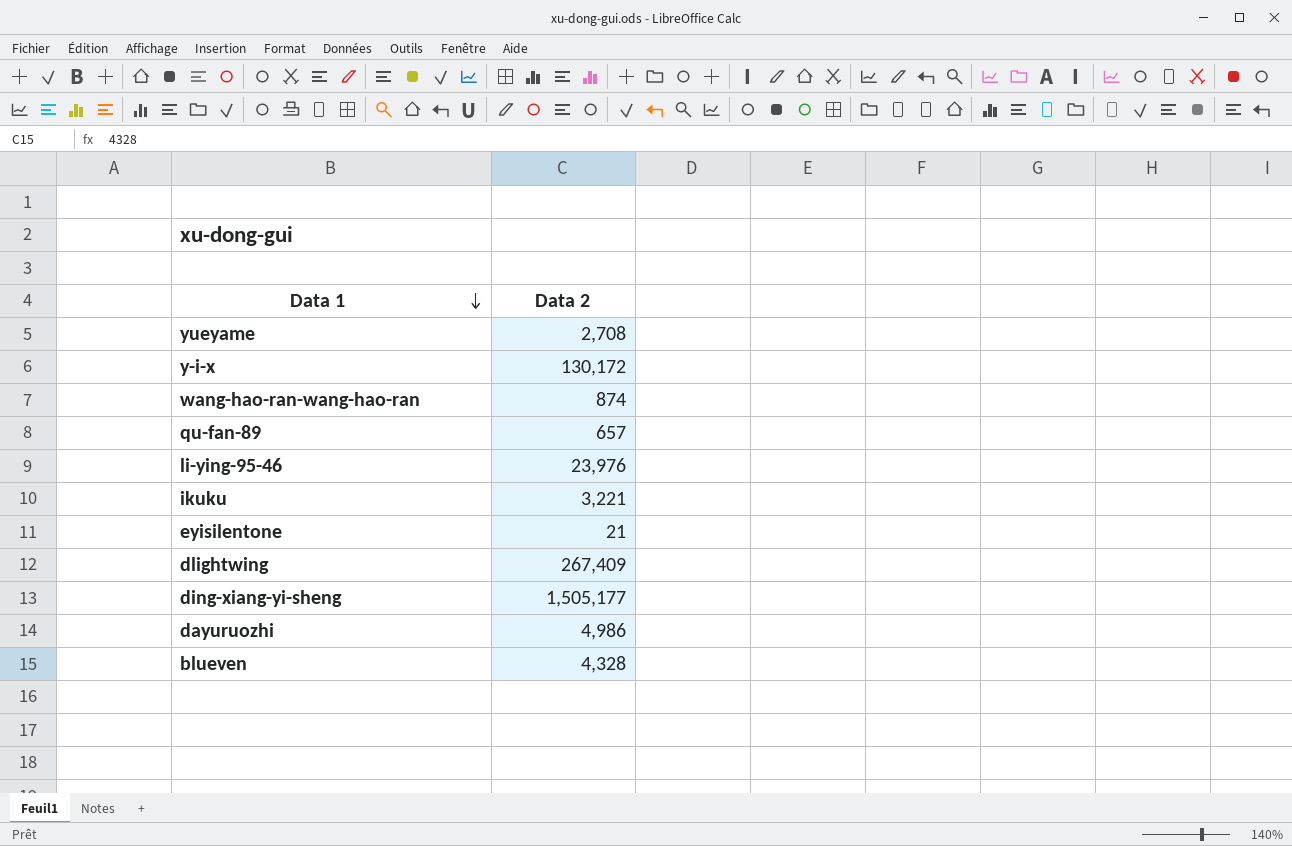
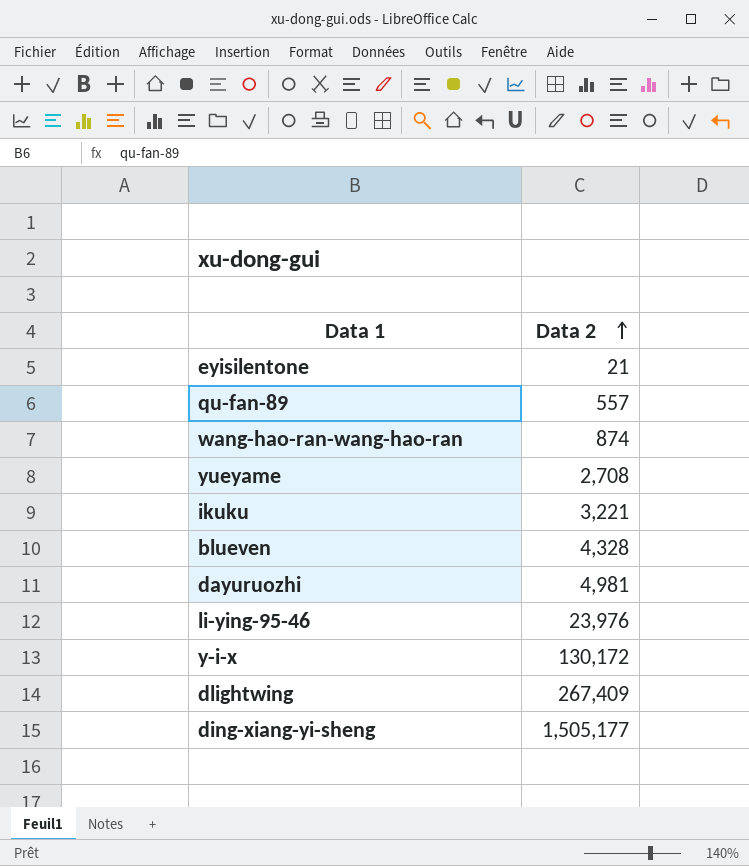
row order: Data 1 descending -> Data 2 ascending
qu-fan-89 | Data 2: 657 -> 557
dayuruozhi | Data 2: 4,986 -> 4,981

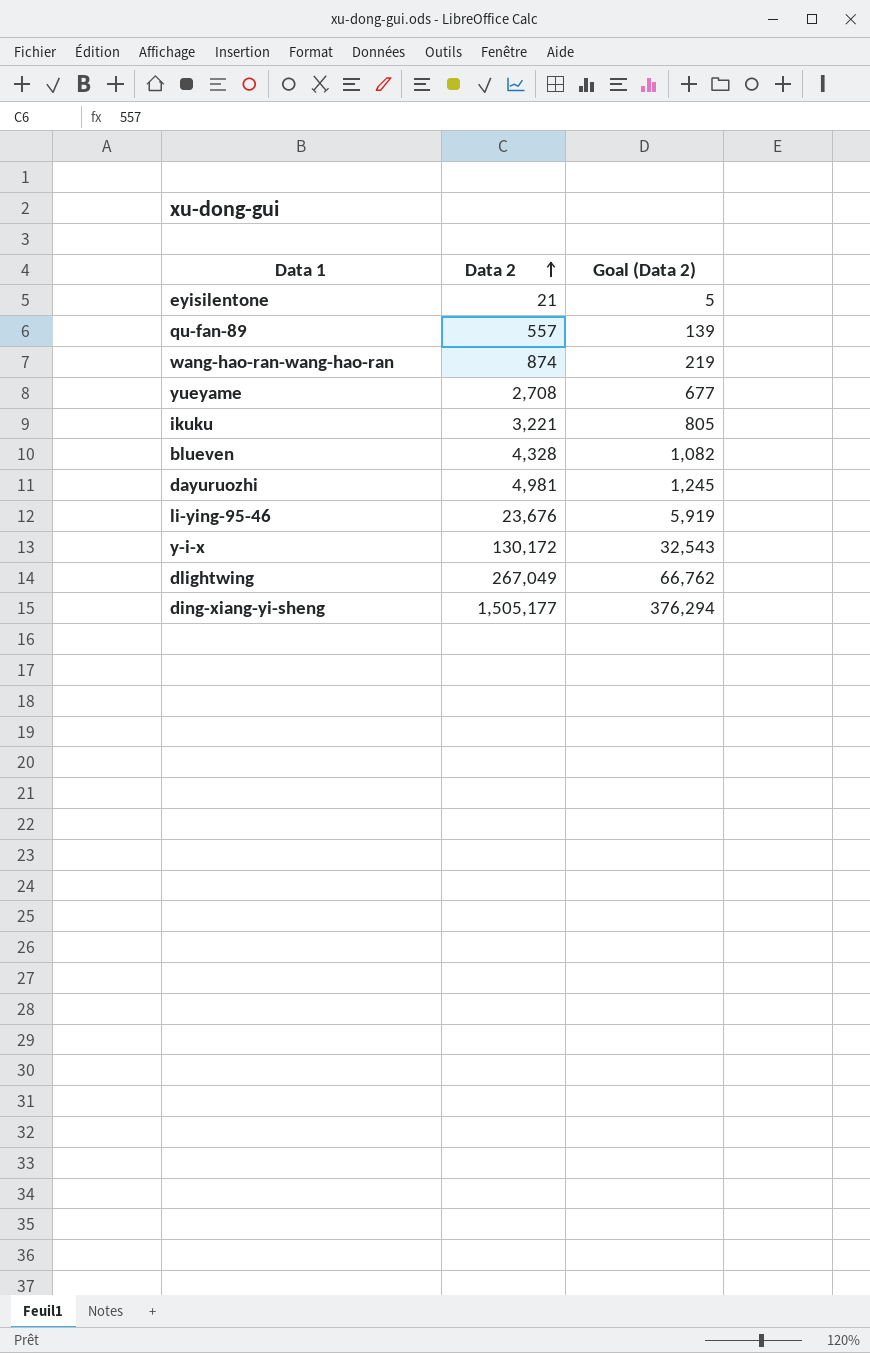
column Goal (Data 2) | formula: none -> [Data 2] * 0.25
li-ying-95-46 | Data 2: 23,976 -> 23,676
dlightwing | Data 2: 267,409 -> 267,049

